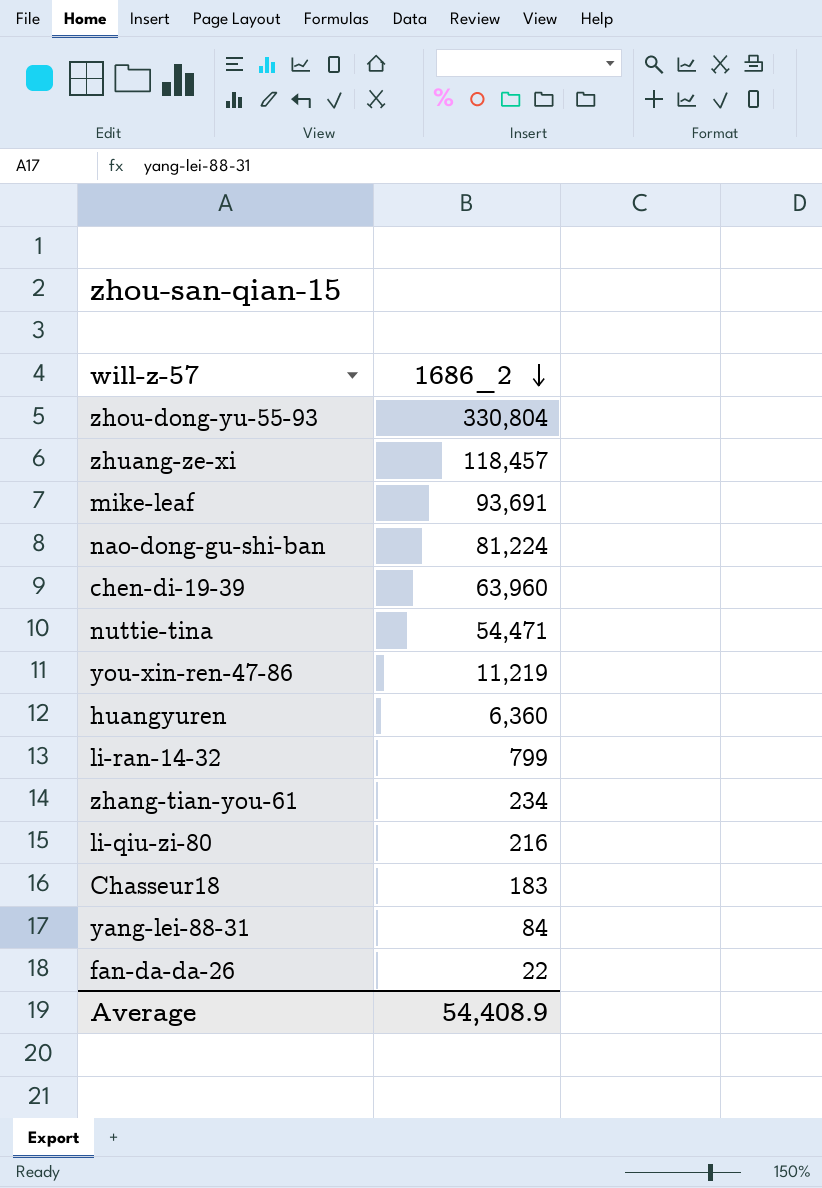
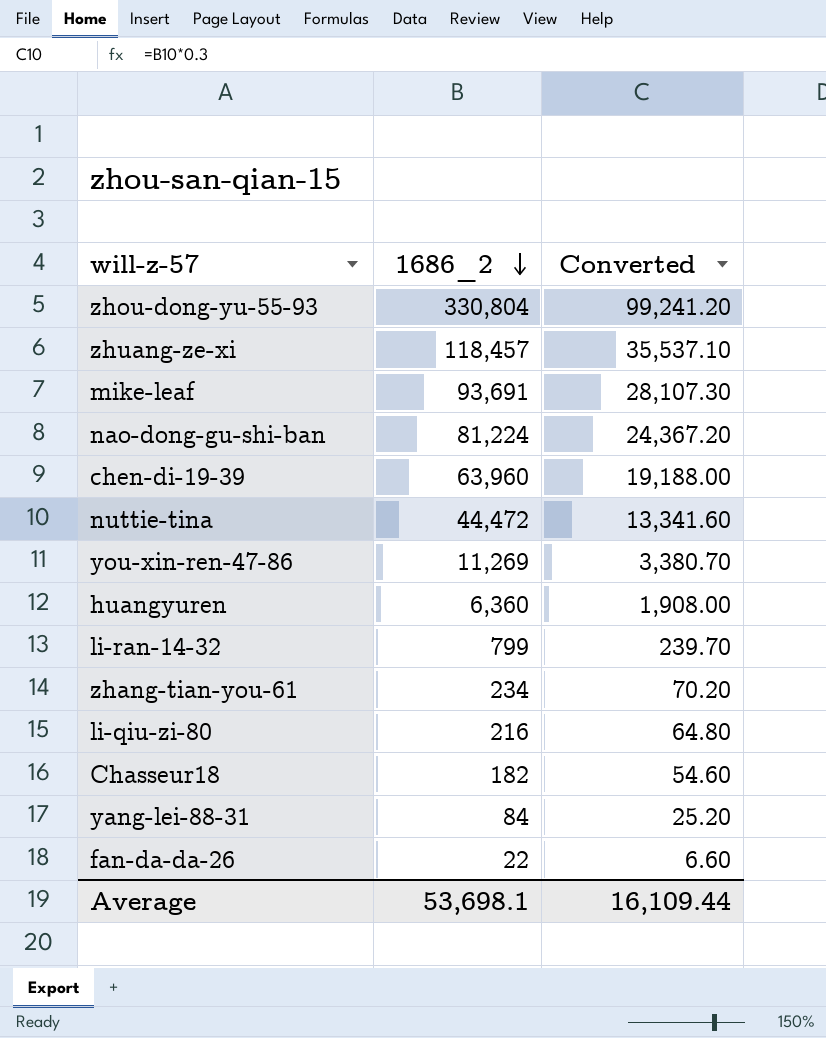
column Converted | formula: none -> [1686_2] * 0.3
nuttie-tina | 1686_2: 54,471 -> 44,472
you-xin-ren-47-86 | 1686_2: 11,219 -> 11,269
Chasseur18 | 1686_2: 183 -> 182
Average | 1686_2: 54,408.9 -> 53,698.1

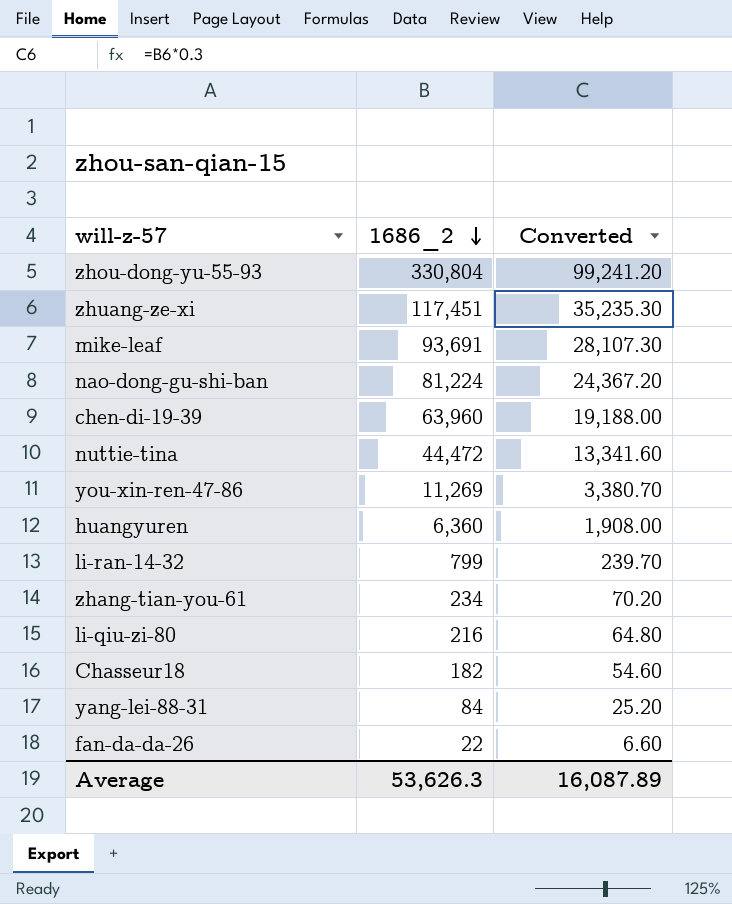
zhuang-ze-xi | 1686_2: 118,457 -> 117,451
zhuang-ze-xi | Converted: 35,537.10 -> 35,235.30
Average | 1686_2: 53,698.1 -> 53,626.3
Average | Converted: 16,109.44 -> 16,087.89

